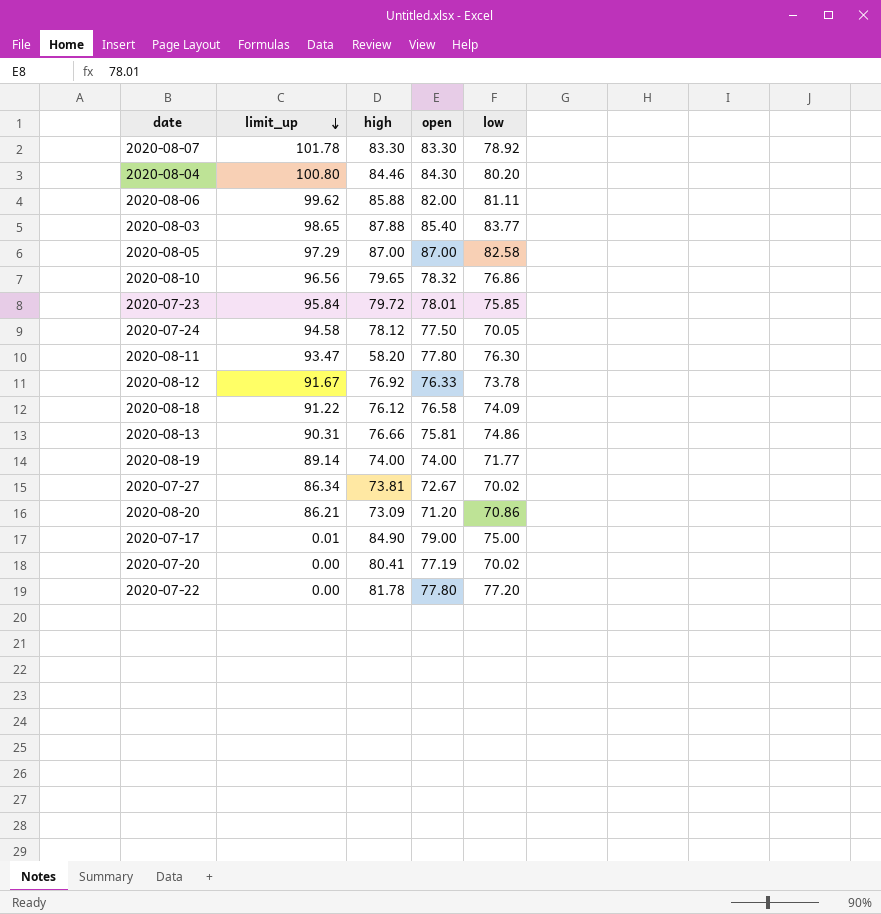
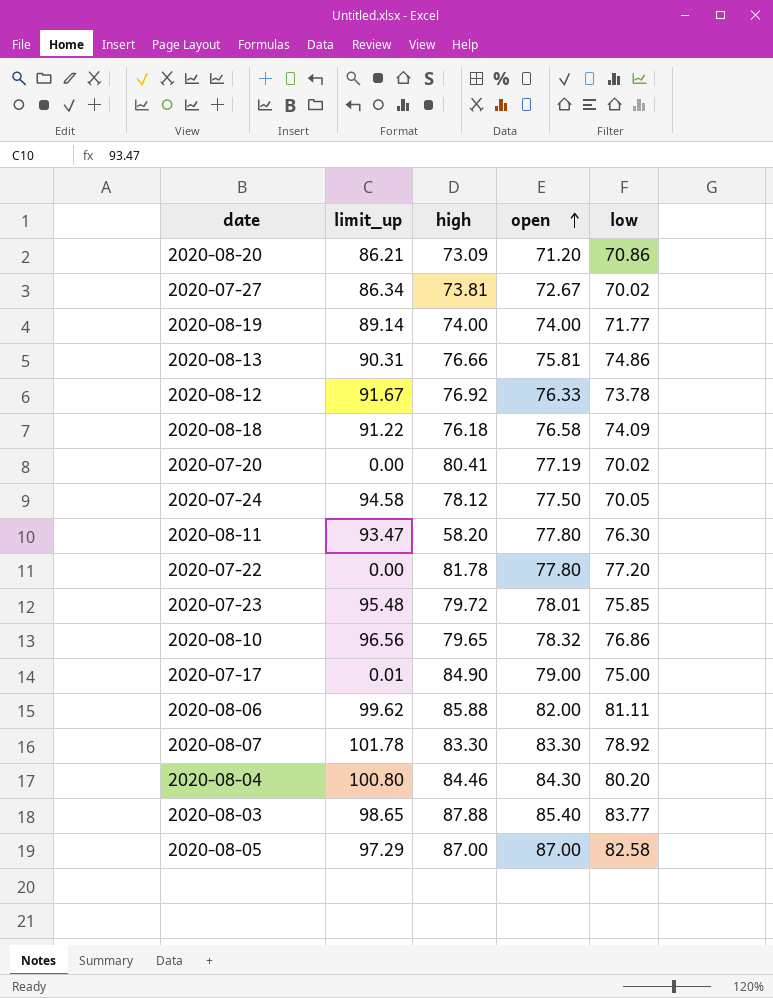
row order: limit_up descending -> open ascending
2020-08-18 | high: 76.12 -> 76.18
2020-07-23 | limit_up: 95.84 -> 95.48

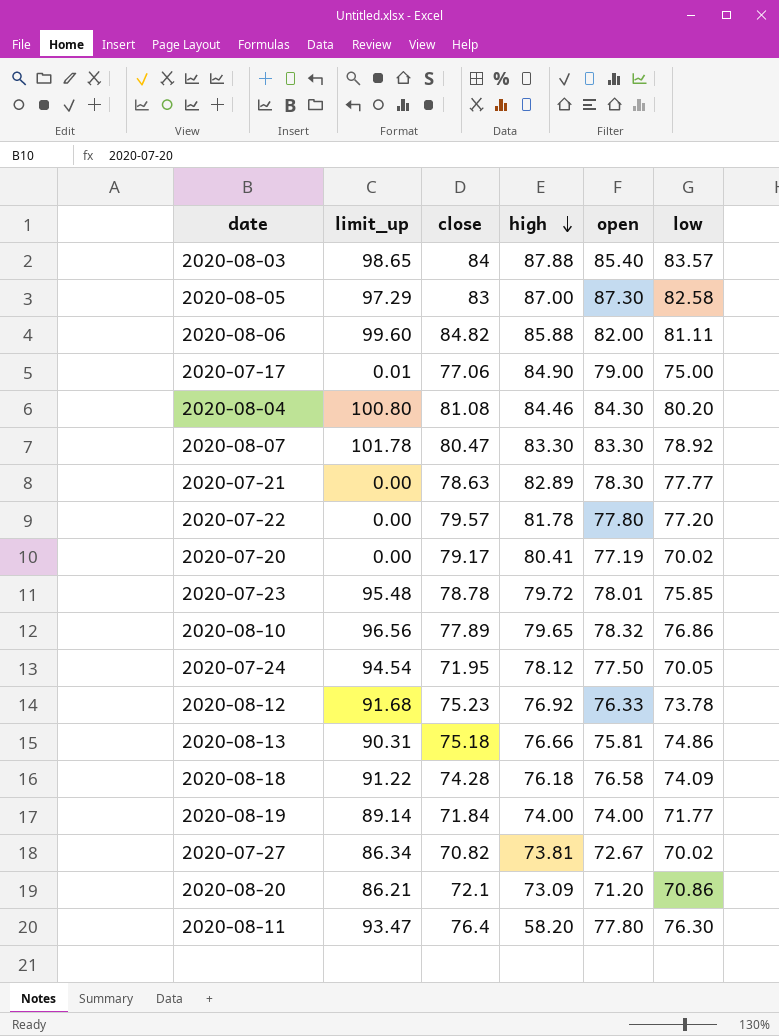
row order: open ascending -> high descending
column close | position: none -> 3
2020-08-03 | low: 83.77 -> 83.57
2020-08-05 | open: 87.00 -> 87.30
2020-08-06 | limit_up: 99.62 -> 99.60
row 2020-07-21: none -> 0.00 | 78.63 | 82.89 | 78.30 | 77.77
2020-07-24 | limit_up: 94.58 -> 94.54
2020-08-12 | limit_up: 91.67 -> 91.68

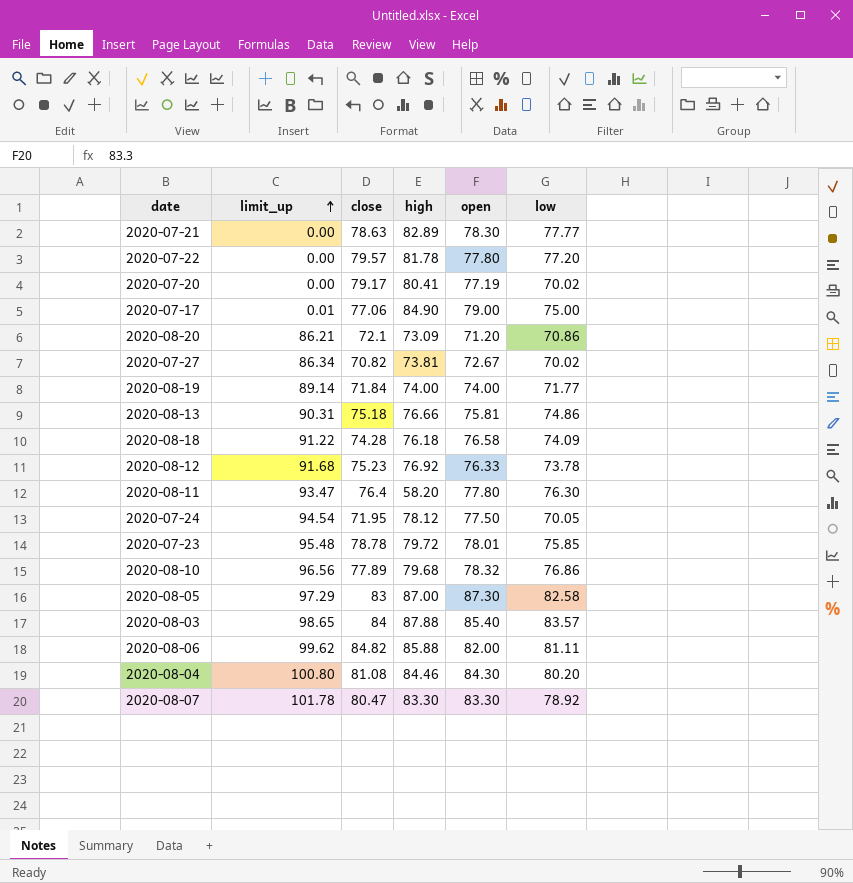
row order: high descending -> limit_up ascending
2020-08-10 | high: 79.65 -> 79.68
2020-08-06 | limit_up: 99.60 -> 99.62

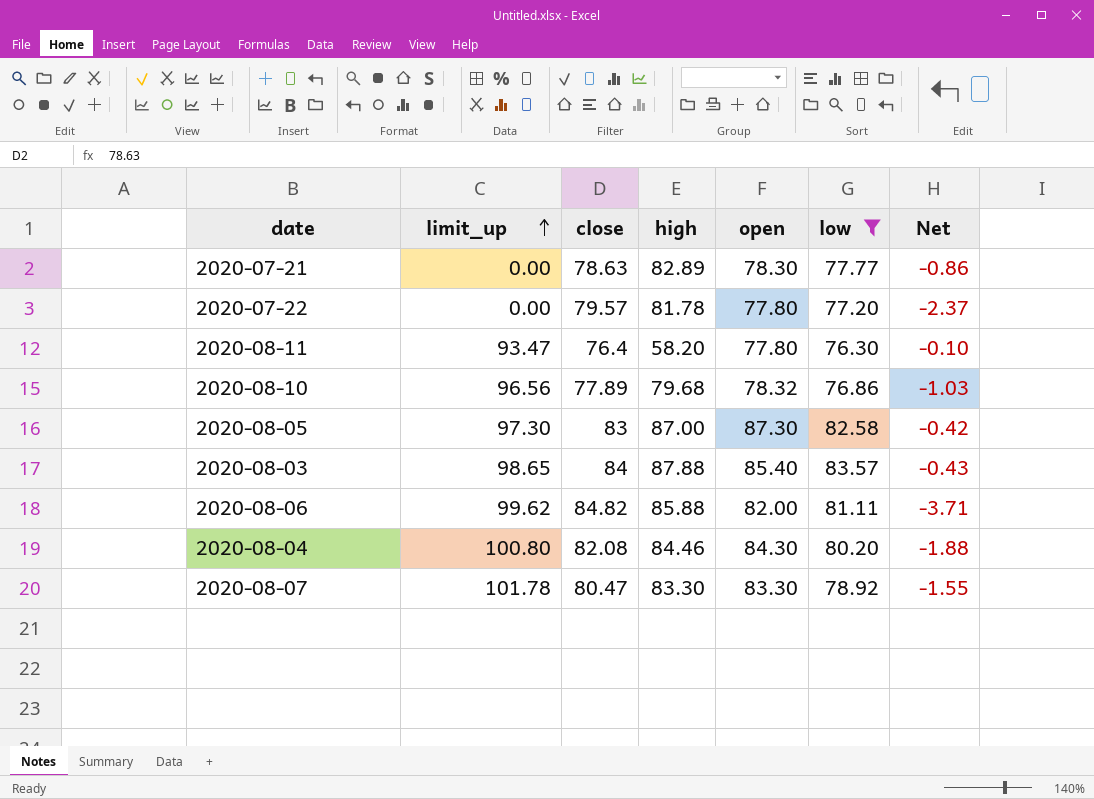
filter: none -> low >= 76.30
column Net | formula: none -> [low] - [close]
2020-08-05 | limit_up: 97.29 -> 97.30
2020-08-04 | close: 81.08 -> 82.08

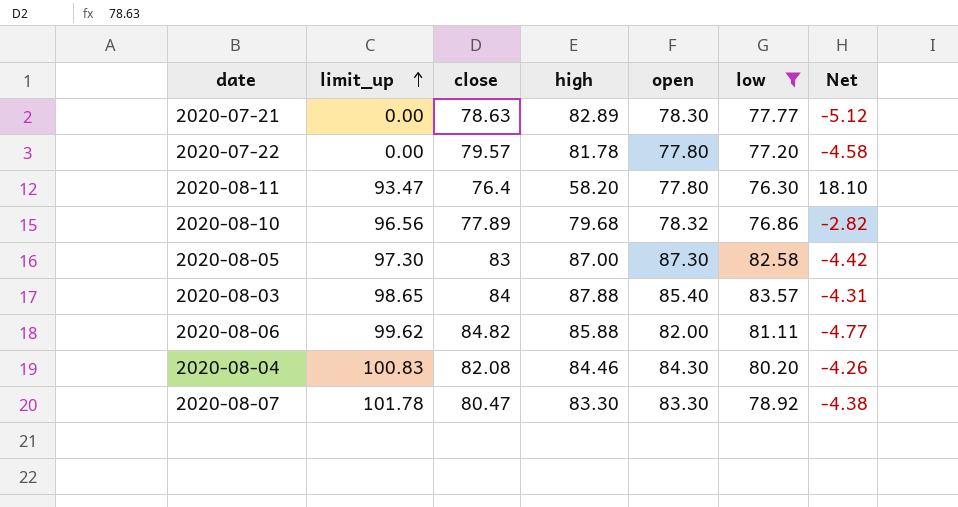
column Net | formula: [low] - [close] -> [low] - [high]
2020-08-04 | limit_up: 100.80 -> 100.83

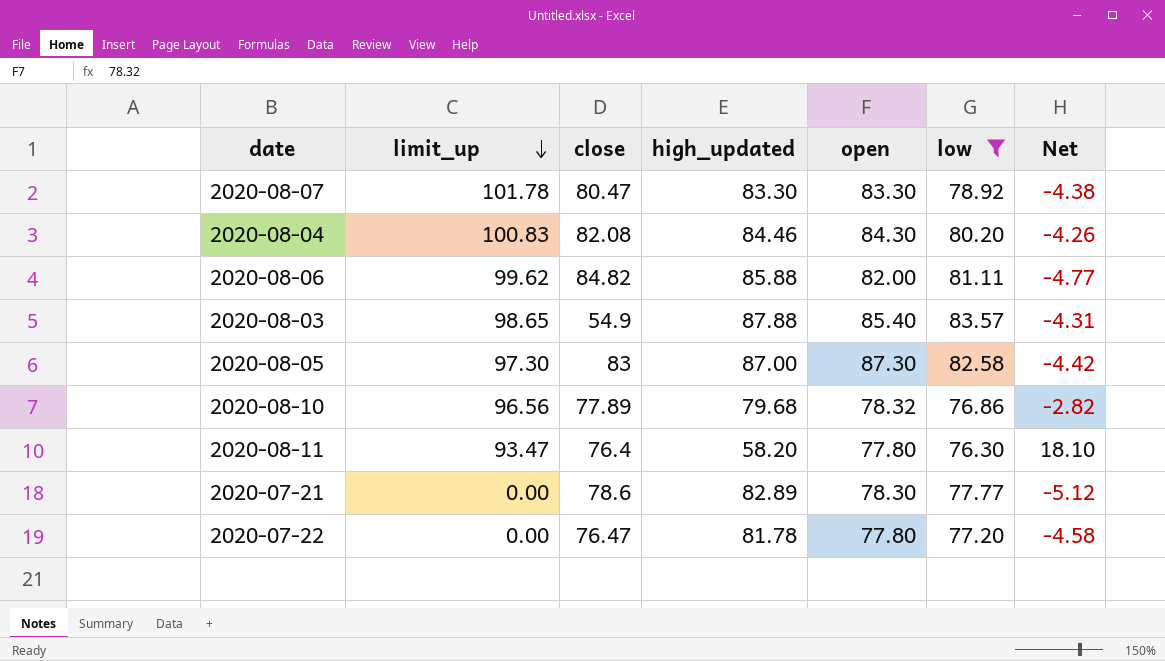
row order: limit_up ascending -> limit_up descending
column name: high -> high_updated
2020-08-03 | close: 84 -> 54.9
2020-07-21 | close: 78.63 -> 78.6
2020-07-22 | close: 79.57 -> 76.47

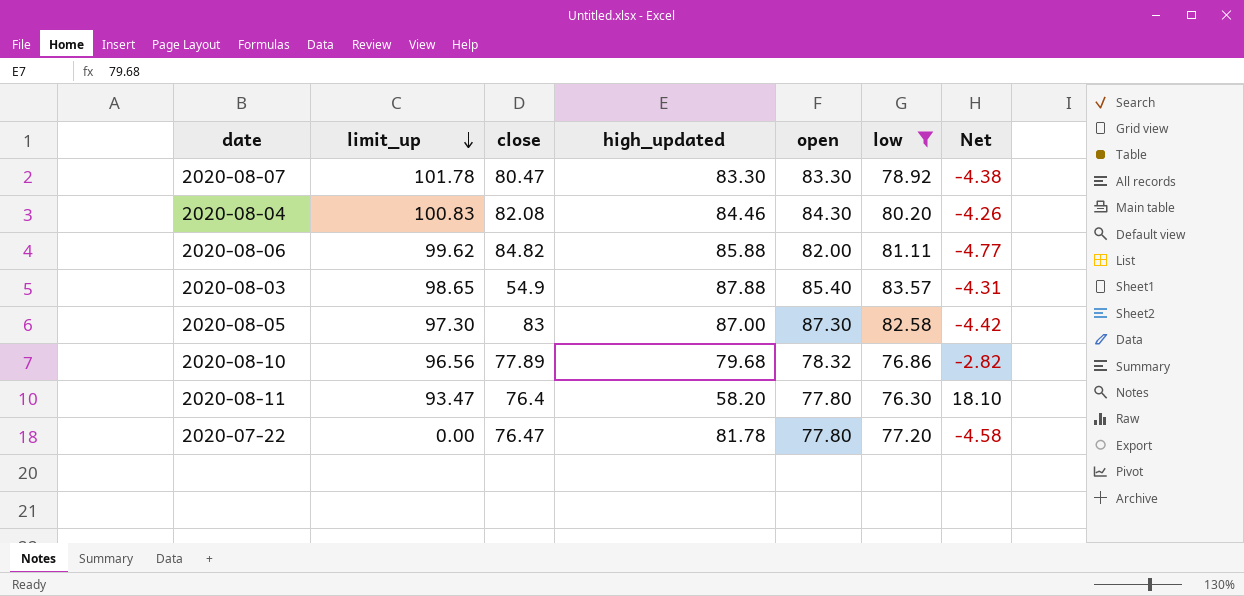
row 2020-07-21: 0.00 | 78.6 | 82.89 | 78.30 | 77.77 | -5.12 -> none

